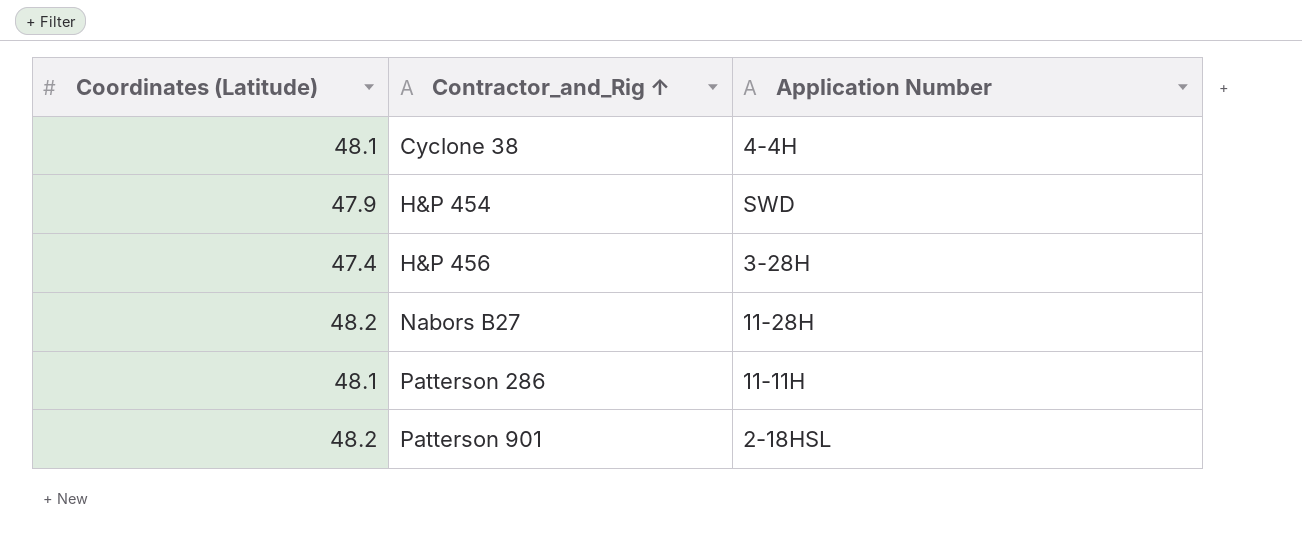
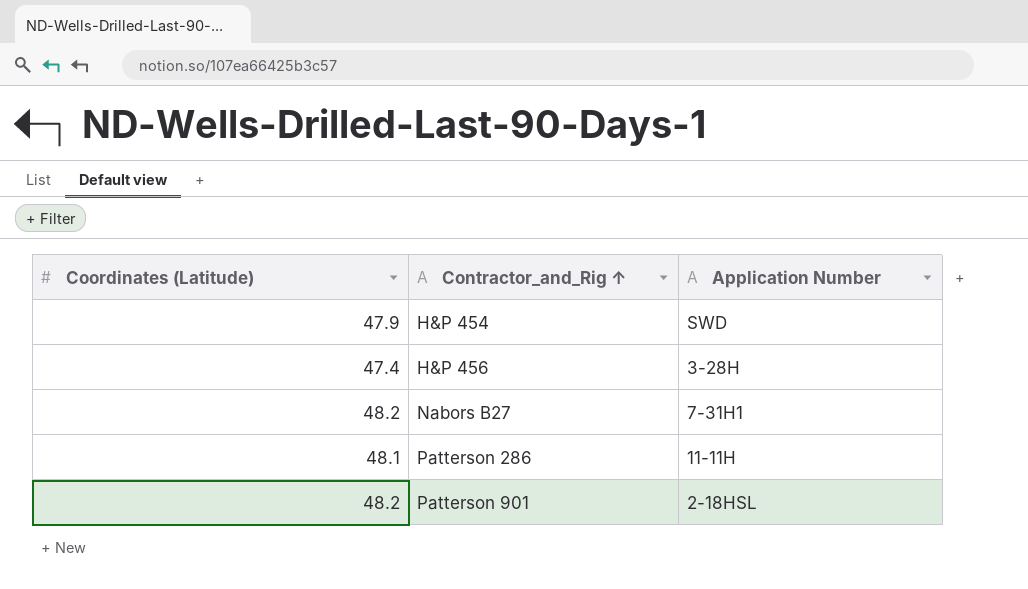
row Cyclone 38: 48.1 | 4-4H -> none
Nabors B27 | Application Number: 11-28H -> 7-31H1

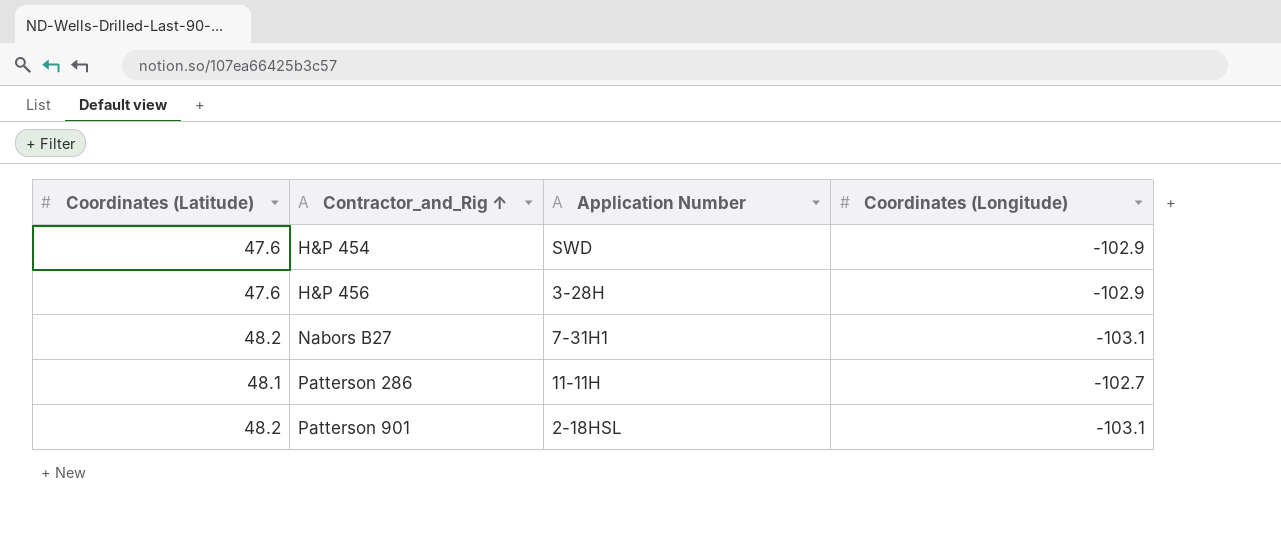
column Coordinates (Longitude) | position: none -> 4
H&P 454 | Coordinates (Latitude): 47.9 -> 47.6
H&P 456 | Coordinates (Latitude): 47.4 -> 47.6

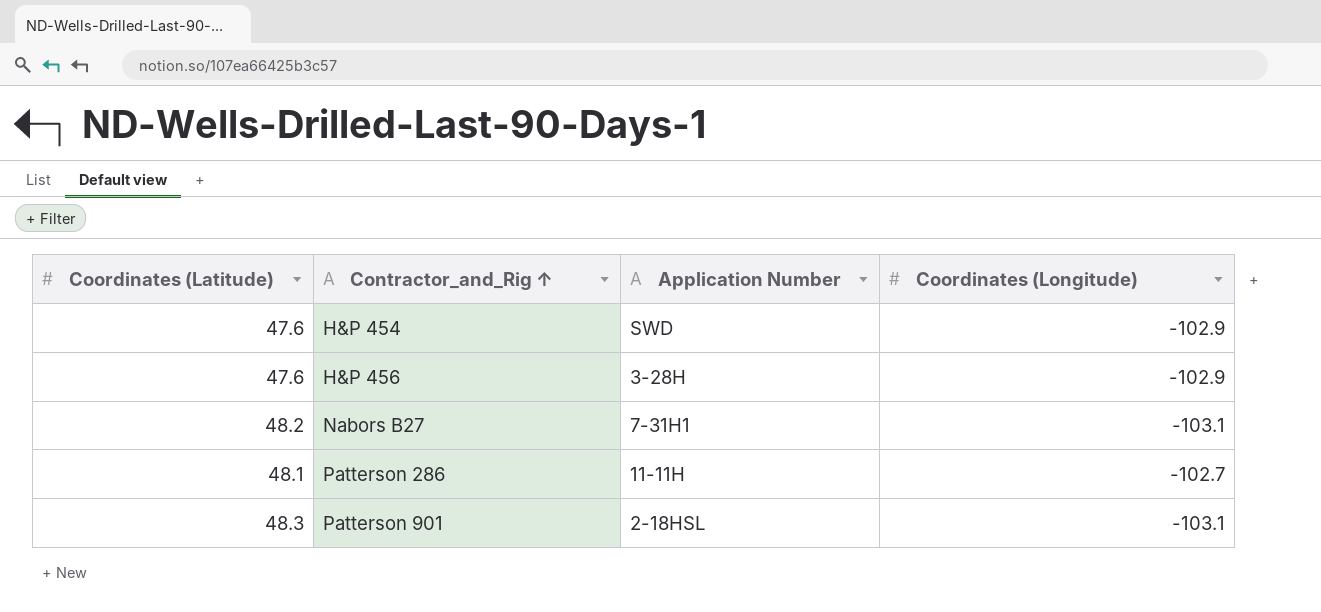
Patterson 901 | Coordinates (Latitude): 48.2 -> 48.3

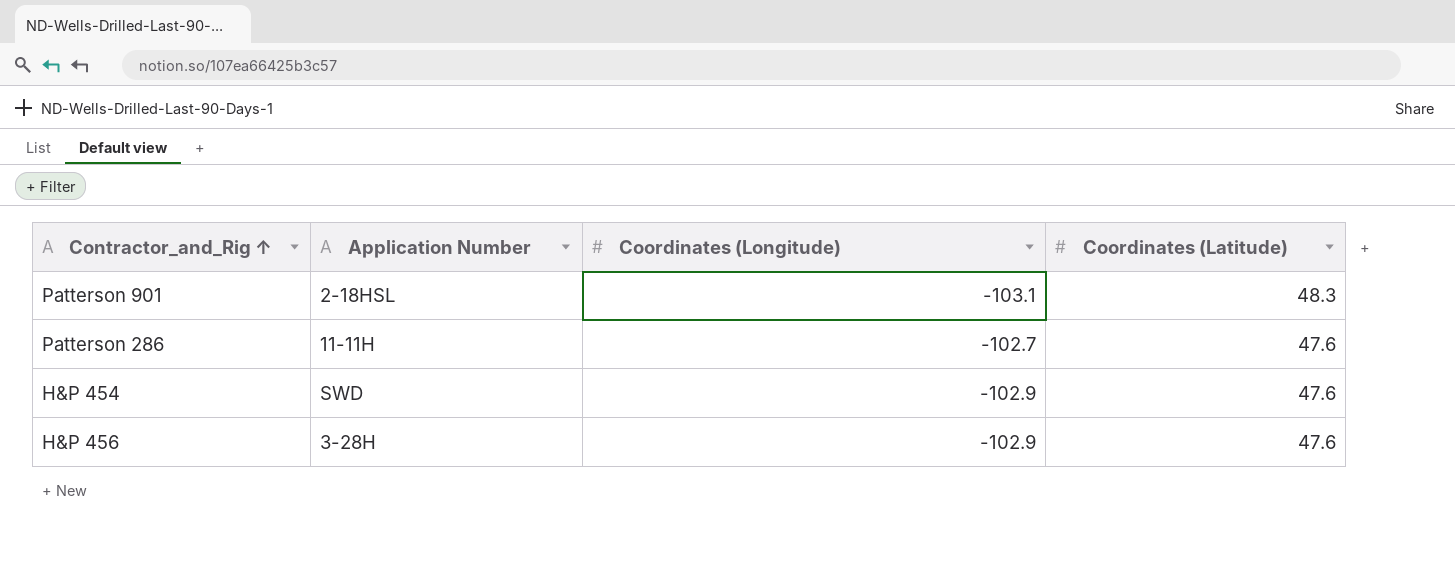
row order: Contractor_and_Rig ↑ ascending -> Coordinates (Latitude) descending
column Coordinates (Latitude) | position: 1 -> 4
row Nabors B27: 48.2 | 7-31H1 | -103.1 -> none
Patterson 286 | Coordinates (Latitude): 48.1 -> 47.6

